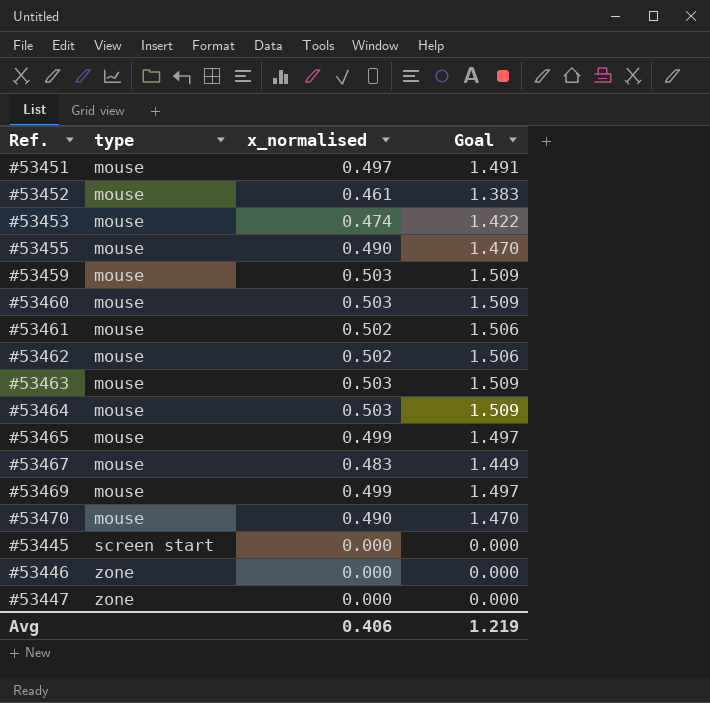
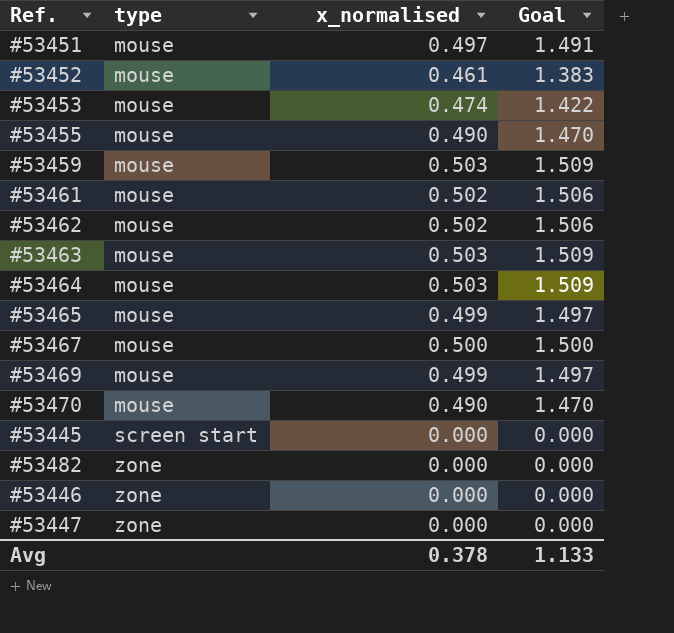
row #53460: mouse | 0.503 | 1.509 -> none
#53467 | x_normalised: 0.483 -> 0.500
#53467 | Goal: 1.449 -> 1.500
row #53482: none -> zone | 0.000 | 0.000
Avg | x_normalised: 0.406 -> 0.378
Avg | Goal: 1.219 -> 1.133

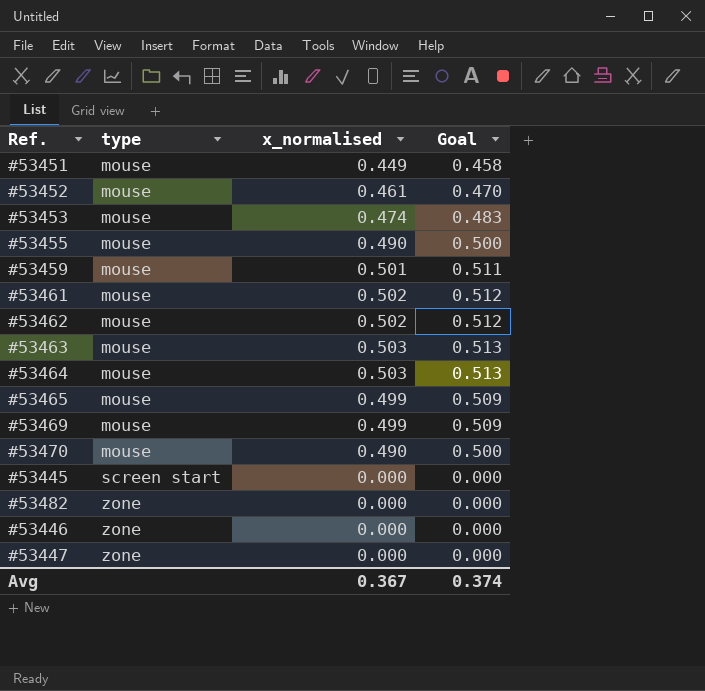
column Goal | formula: [x_normalised] * 3 -> [x_normalised] * 1.02
row #53467: mouse | 0.500 | 1.500 -> none
#53451 | x_normalised: 0.497 -> 0.449
#53459 | x_normalised: 0.503 -> 0.501
Avg | x_normalised: 0.378 -> 0.367
Avg | Goal: 1.133 -> 0.374

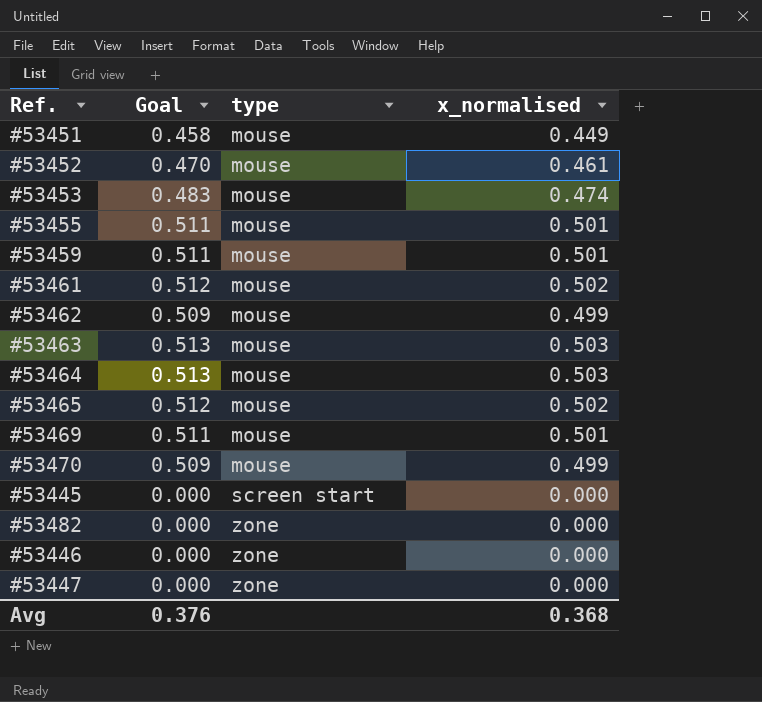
column Goal | position: 4 -> 2
#53455 | Goal: 0.500 -> 0.511
#53455 | x_normalised: 0.490 -> 0.501
#53462 | Goal: 0.512 -> 0.509
#53462 | x_normalised: 0.502 -> 0.499
#53465 | Goal: 0.509 -> 0.512
#53465 | x_normalised: 0.499 -> 0.502
#53469 | Goal: 0.509 -> 0.511
#53469 | x_normalised: 0.499 -> 0.501
#53470 | Goal: 0.500 -> 0.509
#53470 | x_normalised: 0.490 -> 0.499
Avg | Goal: 0.374 -> 0.376
Avg | x_normalised: 0.367 -> 0.368

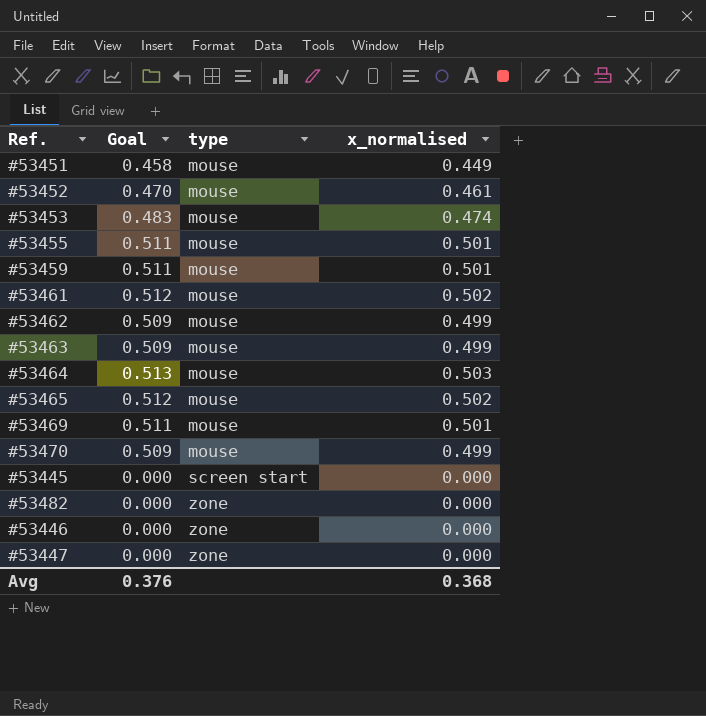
#53463 | Goal: 0.513 -> 0.509
#53463 | x_normalised: 0.503 -> 0.499

